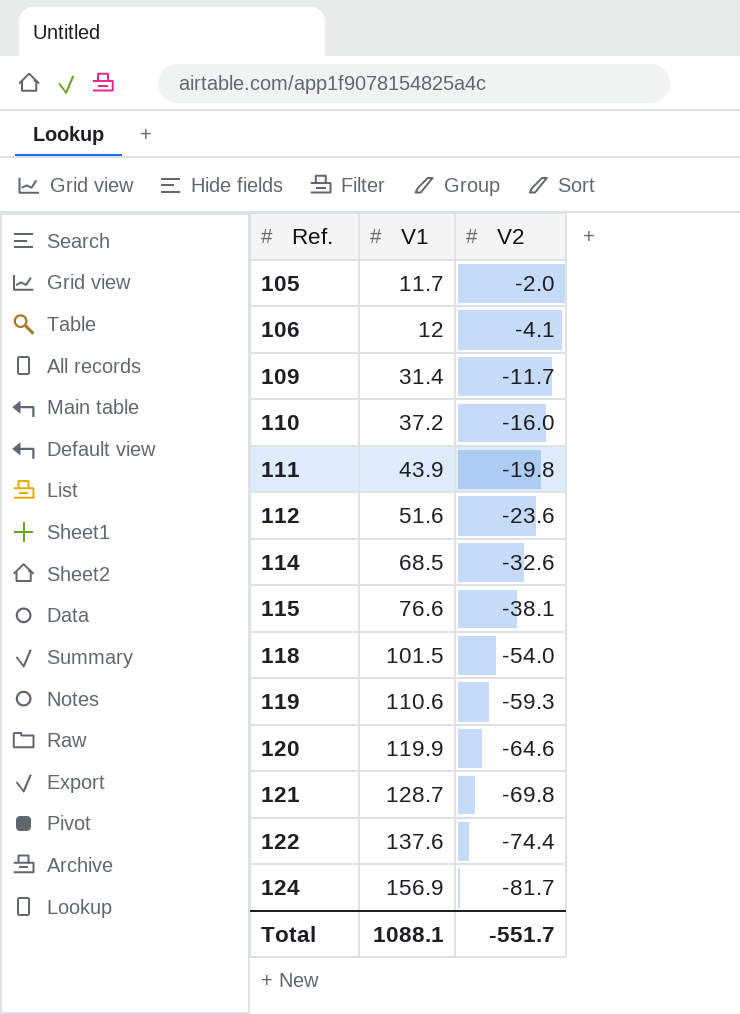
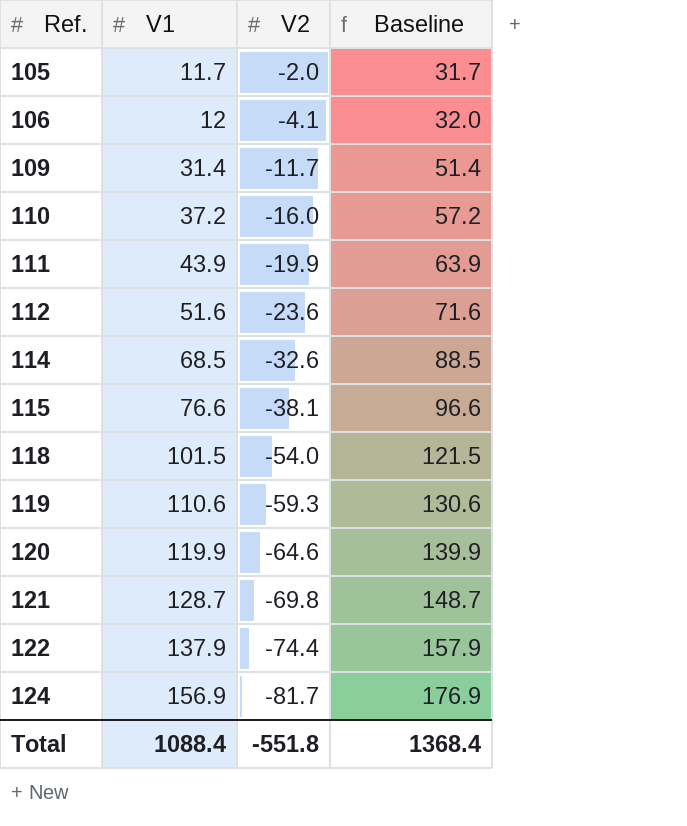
column Baseline | formula: none -> [V1] + 20
111 | V2: -19.8 -> -19.9
122 | V1: 137.6 -> 137.9
Total | V1: 1088.1 -> 1088.4
Total | V2: -551.7 -> -551.8

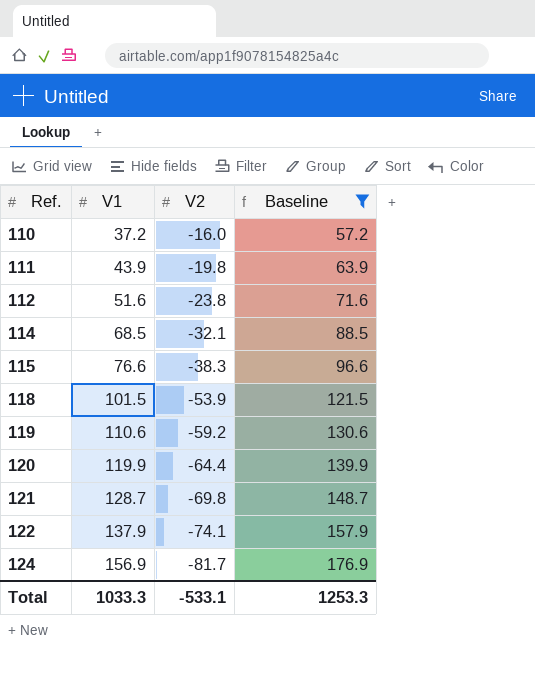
filter: none -> Baseline >= 57.2
111 | V2: -19.9 -> -19.8
112 | V2: -23.6 -> -23.8
114 | V2: -32.6 -> -32.1
115 | V2: -38.1 -> -38.3
118 | V2: -54.0 -> -53.9
119 | V2: -59.3 -> -59.2
120 | V2: -64.6 -> -64.4
122 | V2: -74.4 -> -74.1
Total | V1: 1088.4 -> 1033.3
Total | V2: -551.8 -> -533.1
Total | Baseline: 1368.4 -> 1253.3

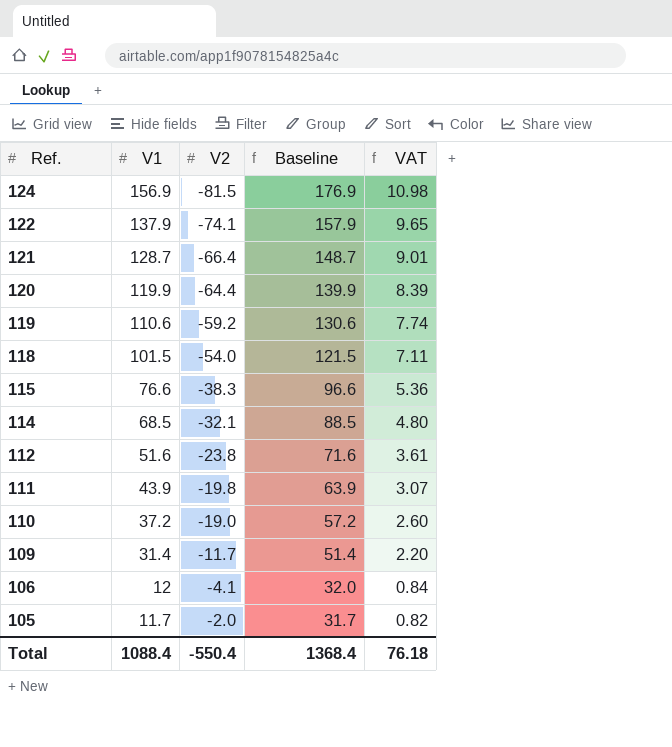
filter: Baseline >= 57.2 -> none
row order: Ref. ascending -> Ref. descending
column VAT | formula: none -> [V1] * 0.07
124 | V2: -81.7 -> -81.5
121 | V2: -69.8 -> -66.4
118 | V2: -53.9 -> -54.0
110 | V2: -16.0 -> -19.0
Total | V1: 1033.3 -> 1088.4
Total | V2: -533.1 -> -550.4
Total | Baseline: 1253.3 -> 1368.4

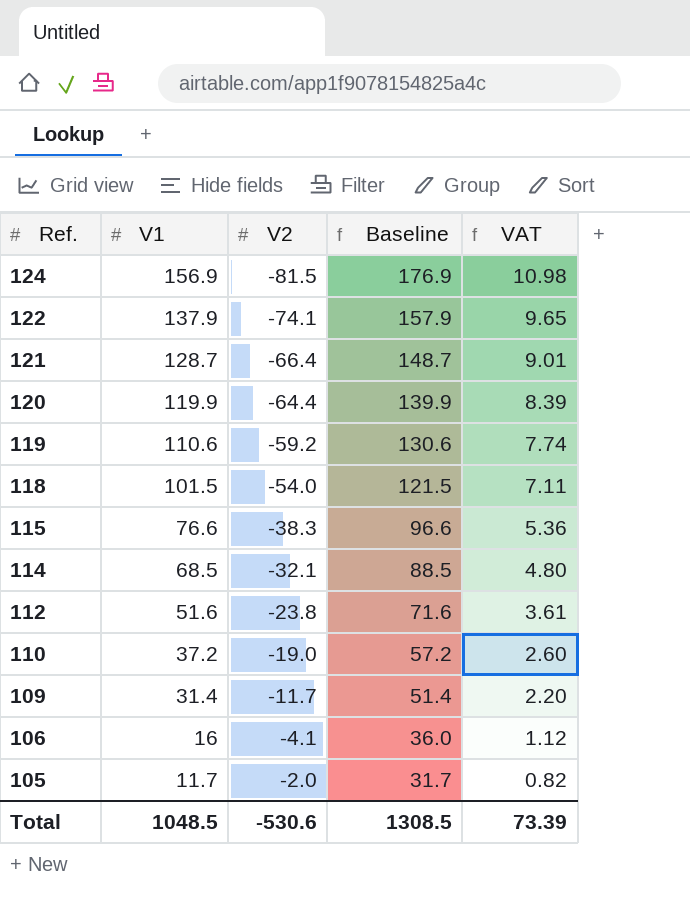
row 111: 43.9 | -19.8 | 63.9 | 3.07 -> none
106 | V1: 12 -> 16
106 | Baseline: 32.0 -> 36.0
106 | VAT: 0.84 -> 1.12
Total | V1: 1088.4 -> 1048.5
Total | V2: -550.4 -> -530.6
Total | Baseline: 1368.4 -> 1308.5
Total | VAT: 76.18 -> 73.39

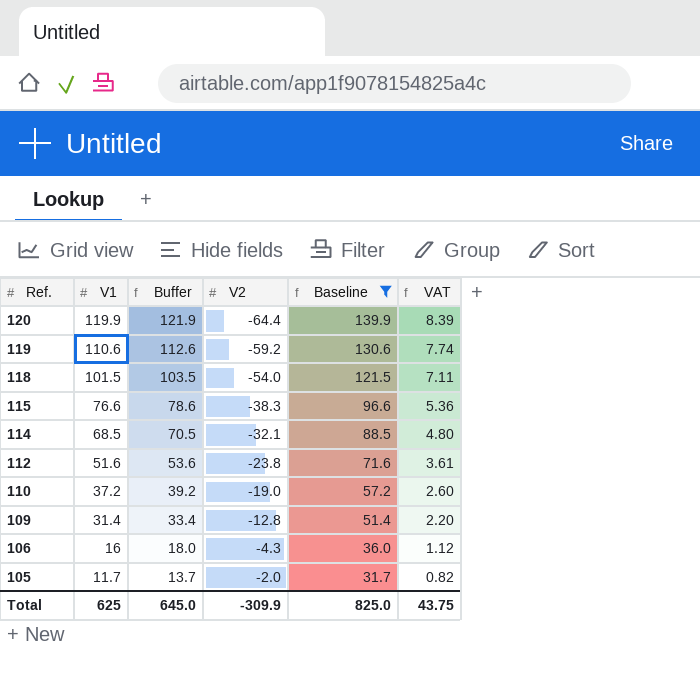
filter: none -> Baseline <= 139.9
column Buffer | formula: none -> [V1] + 2
109 | V2: -11.7 -> -12.8
106 | V2: -4.1 -> -4.3
Total | V1: 1048.5 -> 625
Total | V2: -530.6 -> -309.9
Total | Baseline: 1308.5 -> 825.0
Total | VAT: 73.39 -> 43.75

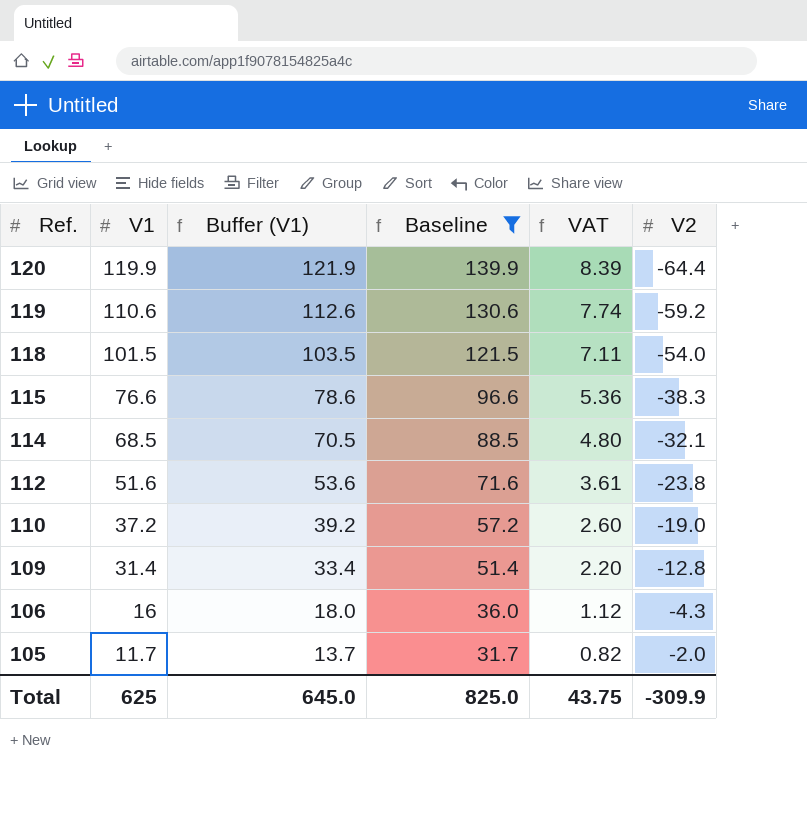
column name: Buffer -> Buffer (V1)
column V2 | position: 4 -> 6

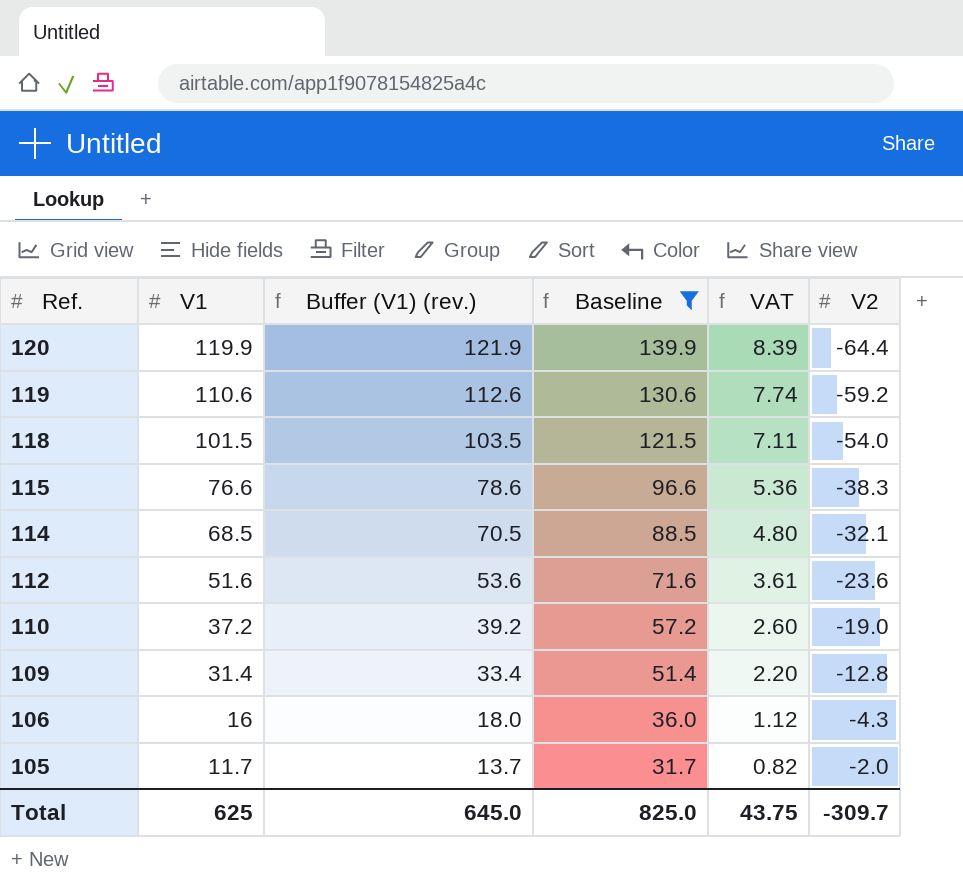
column name: Buffer (V1) -> Buffer (V1) (rev.)
112 | V2: -23.8 -> -23.6
Total | V2: -309.9 -> -309.7

